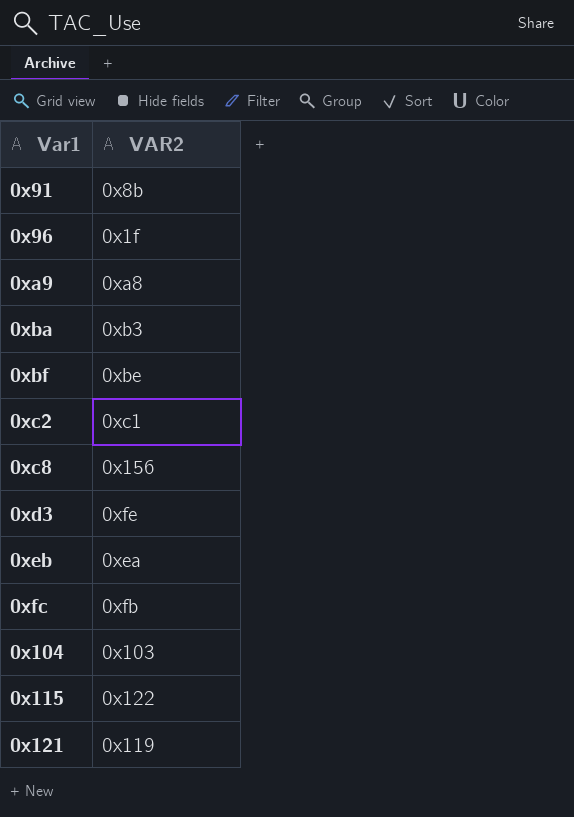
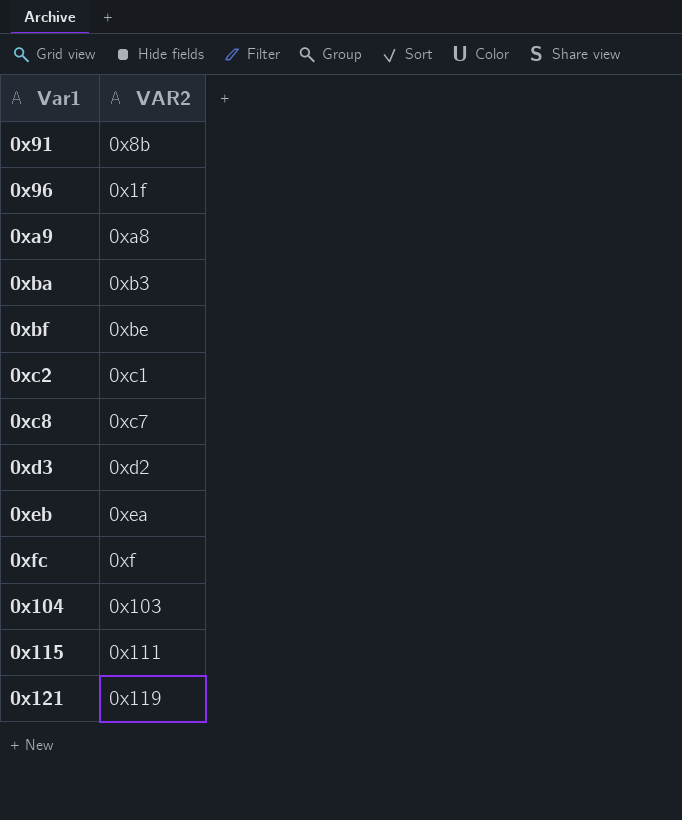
0xc8 | VAR2: 0x156 -> 0xc7
0xd3 | VAR2: 0xfe -> 0xd2
0xfc | VAR2: 0xfb -> 0xf
0x115 | VAR2: 0x122 -> 0x111

